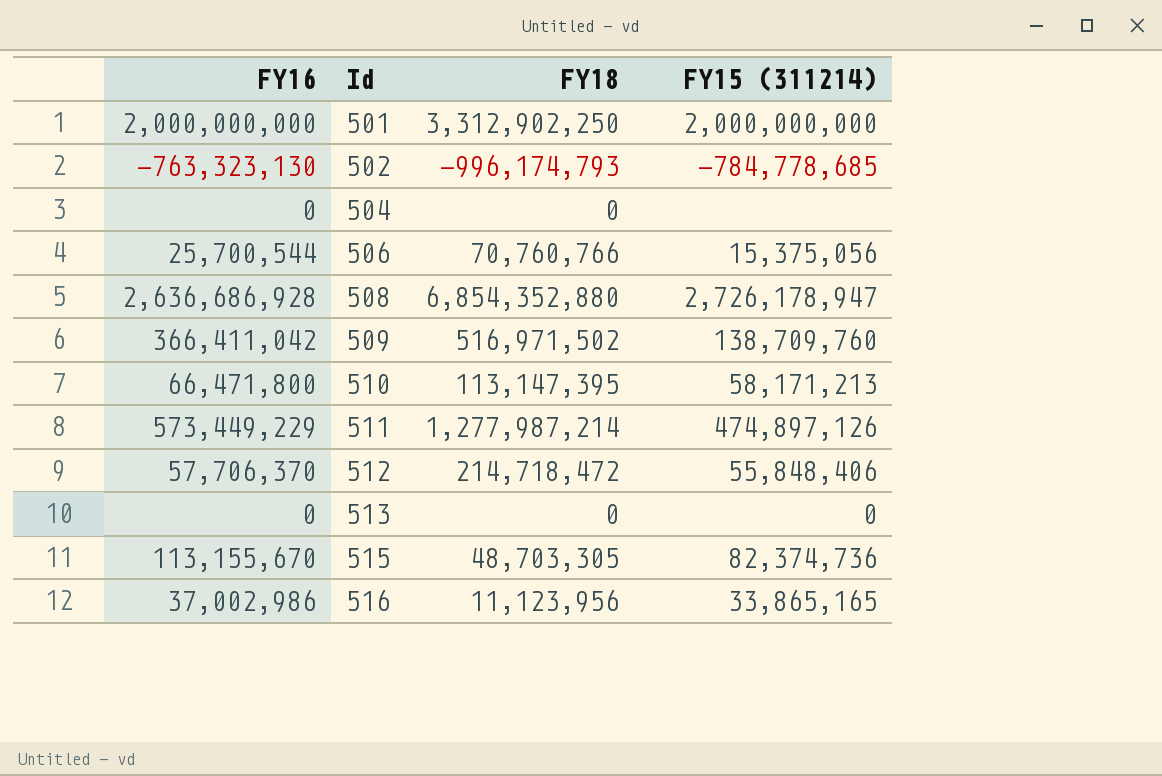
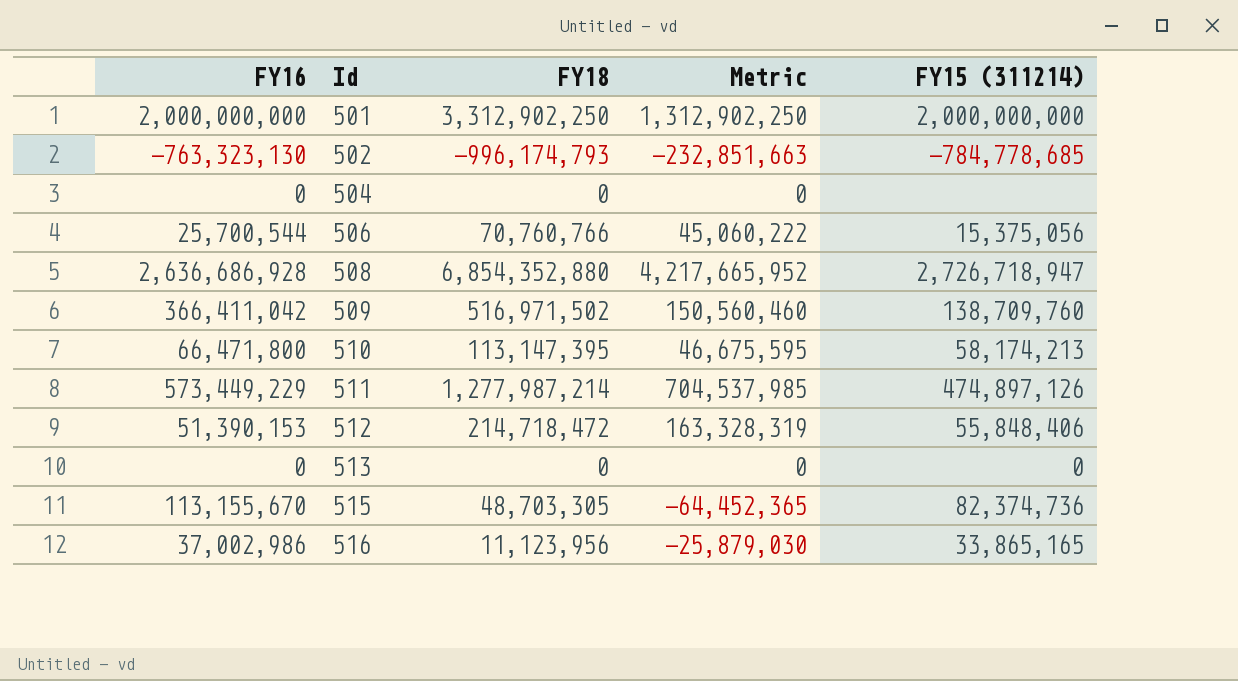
column Metric | formula: none -> [FY18] - [FY16]
508 | FY15 (311214): 2,726,178,947 -> 2,726,718,947
510 | FY15 (311214): 58,171,213 -> 58,174,213
512 | FY16: 57,706,370 -> 51,390,153

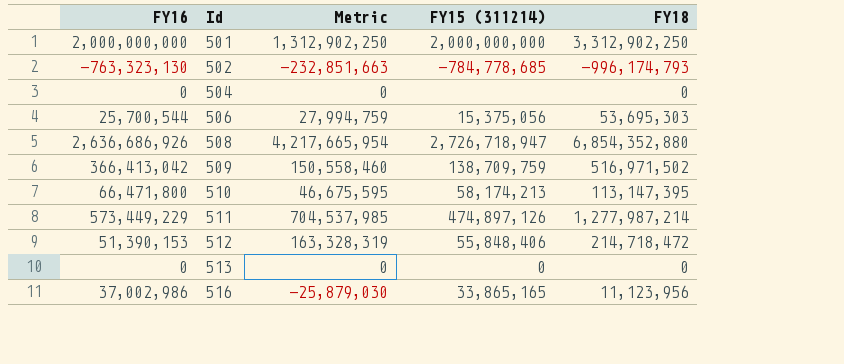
column FY18 | position: 3 -> 5
row 515: 113,155,670 | 48,703,305 | -64,452,365 | 82,374,736 -> none
506 | Metric: 45,060,222 -> 27,994,759
506 | FY18: 70,760,766 -> 53,695,303
508 | FY16: 2,636,686,928 -> 2,636,686,926
508 | Metric: 4,217,665,952 -> 4,217,665,954
509 | FY16: 366,411,042 -> 366,413,042
509 | Metric: 150,560,460 -> 150,558,460
509 | FY15 (311214): 138,709,760 -> 138,709,759

